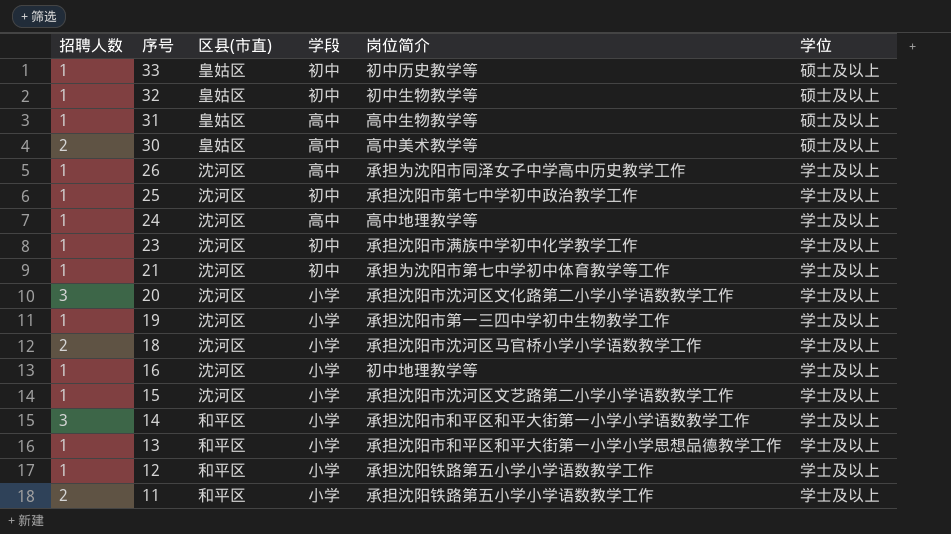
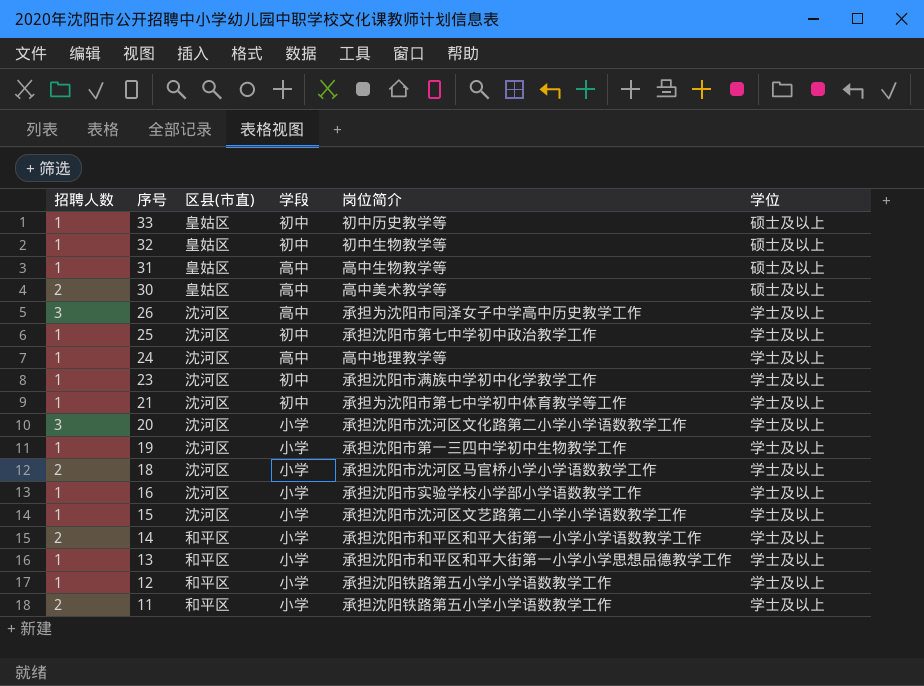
26 | 招聘人数: 1 -> 3
16 | 岗位简介: 初中地理教学等 -> 承担沈阳市实验学校小学部小学语数教学工作
14 | 招聘人数: 3 -> 2

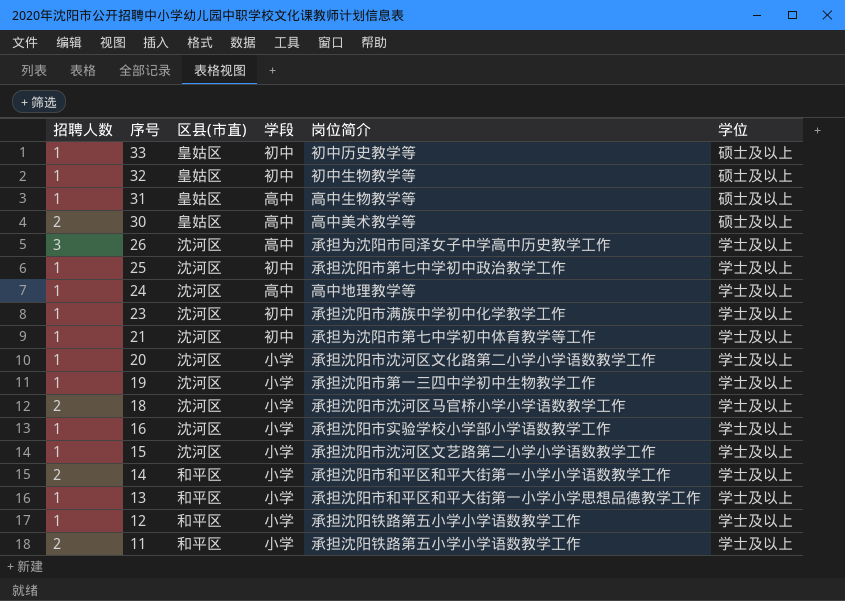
20 | 招聘人数: 3 -> 1

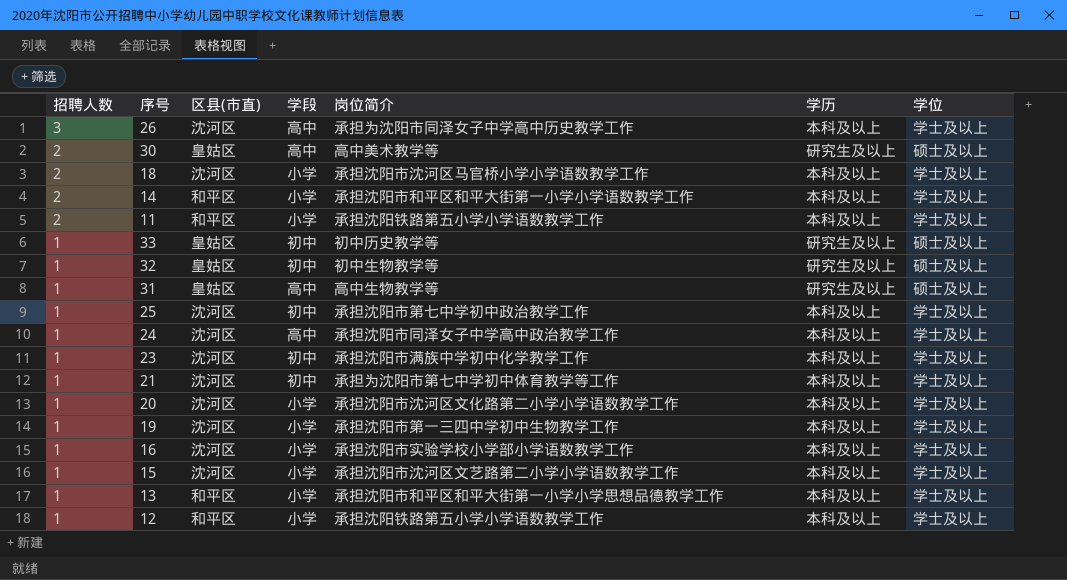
row order: 序号 descending -> 招聘人数 descending
column 学历 | position: none -> 6
24 | 岗位简介: 高中地理教学等 -> 承担沈阳市同泽女子中学高中政治教学工作

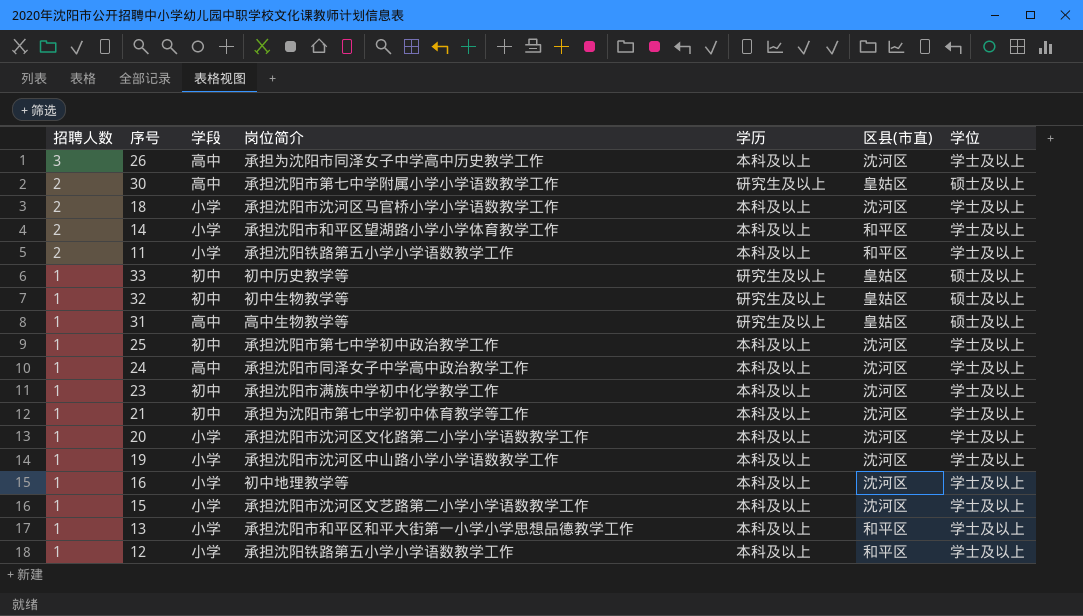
column 区县(市直) | position: 3 -> 6
30 | 岗位简介: 高中美术教学等 -> 承担沈阳市第七中学附属小学小学语数教学工作
14 | 岗位简介: 承担沈阳市和平区和平大街第一小学小学语数教学工作 -> 承担沈阳市和平区望湖路小学小学体育教学工作
19 | 岗位简介: 承担沈阳市第一三四中学初中生物教学工作 -> 承担沈阳市沈河区中山路小学小学语数教学工作
16 | 岗位简介: 承担沈阳市实验学校小学部小学语数教学工作 -> 初中地理教学等

